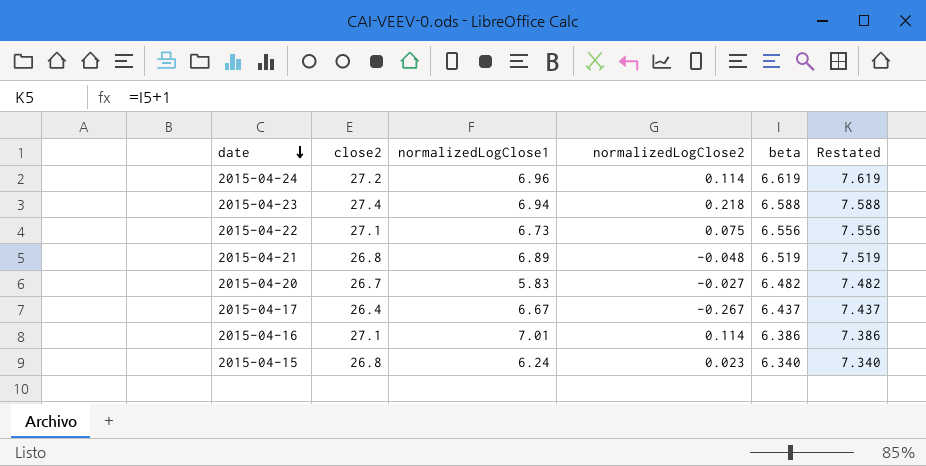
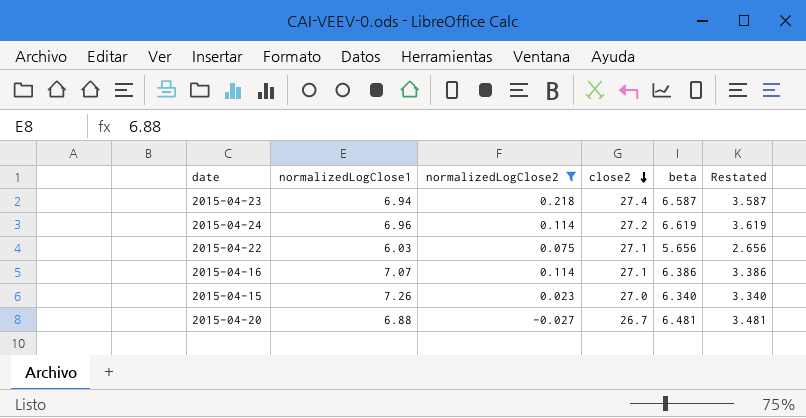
filter: none -> normalizedLogClose2 >= -0.027
row order: date descending -> close2 descending
column close2 | position: 2 -> 4
column Restated | formula: [beta] + 1 -> [beta] - 3
2015-04-23 | beta: 6.588 -> 6.587
2015-04-22 | normalizedLogClose1: 6.73 -> 6.03
2015-04-22 | beta: 6.556 -> 5.656
2015-04-16 | normalizedLogClose1: 7.01 -> 7.07
2015-04-15 | normalizedLogClose1: 6.24 -> 7.26
2015-04-15 | close2: 26.8 -> 27.0
2015-04-20 | normalizedLogClose1: 5.83 -> 6.88
2015-04-20 | beta: 6.482 -> 6.481

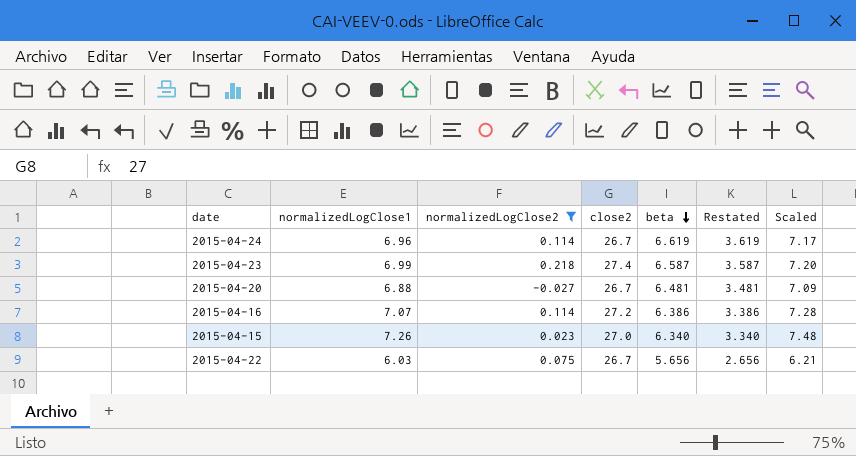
row order: close2 descending -> beta descending
column Scaled | formula: none -> [normalizedLogClose1] * 1.03
2015-04-24 | close2: 27.2 -> 26.7
2015-04-23 | normalizedLogClose1: 6.94 -> 6.99
2015-04-16 | close2: 27.1 -> 27.2
2015-04-22 | close2: 27.1 -> 26.7

